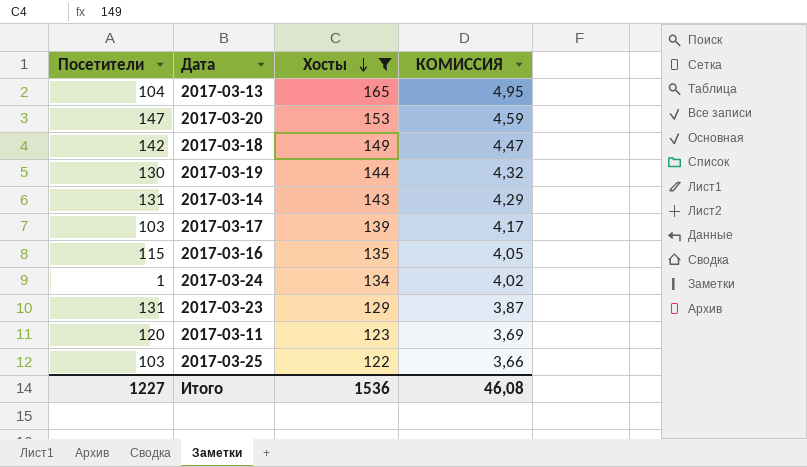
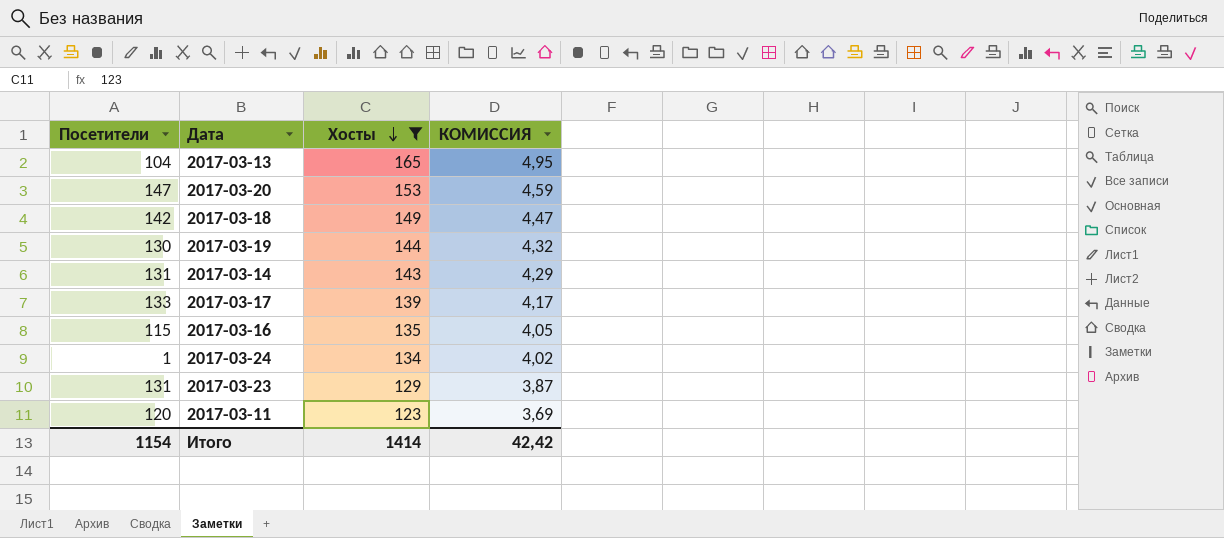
row 2017-03-25: 103 | 122 | 3,66 -> none
2017-03-17 | Посетители: 103 -> 133
Итого | Посетители: 1227 -> 1154
Итого | Хосты: 1536 -> 1414
Итого | КОМИССИЯ: 46,08 -> 42,42

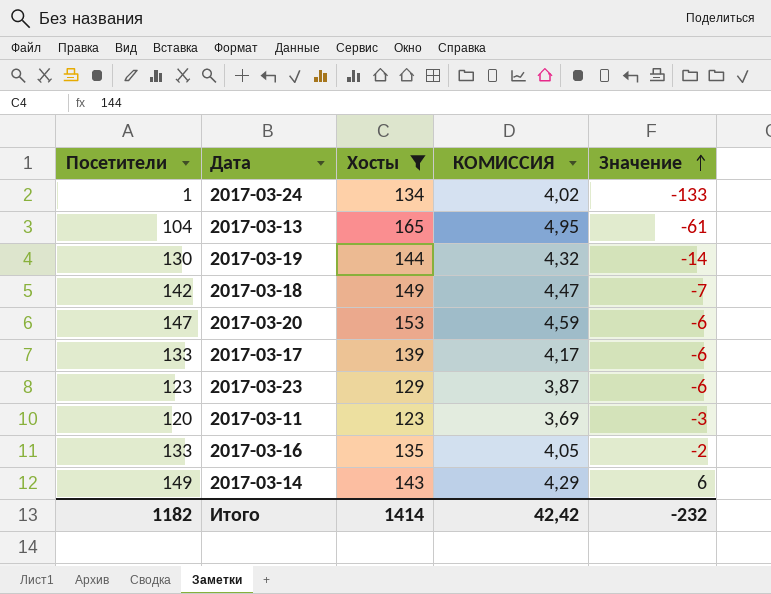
row order: Хосты descending -> Значение ascending
column Значение | formula: none -> [Посетители] - [Хосты]
2017-03-23 | Посетители: 131 -> 123
2017-03-16 | Посетители: 115 -> 133
2017-03-14 | Посетители: 131 -> 149
Итого | Посетители: 1154 -> 1182

